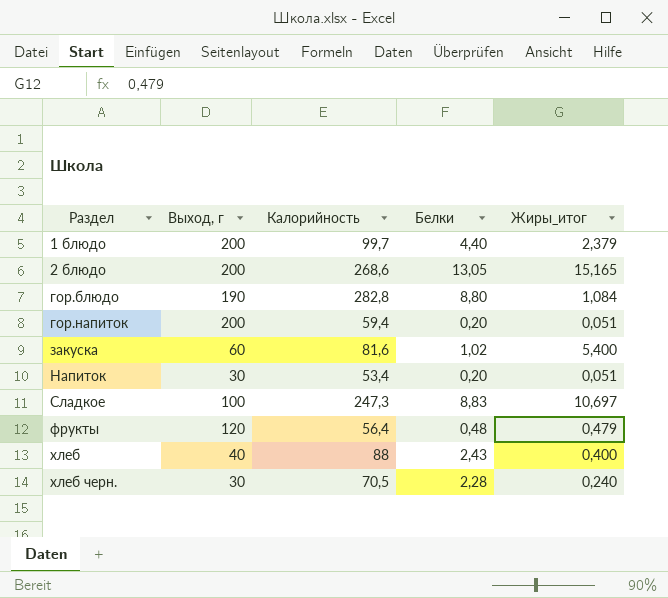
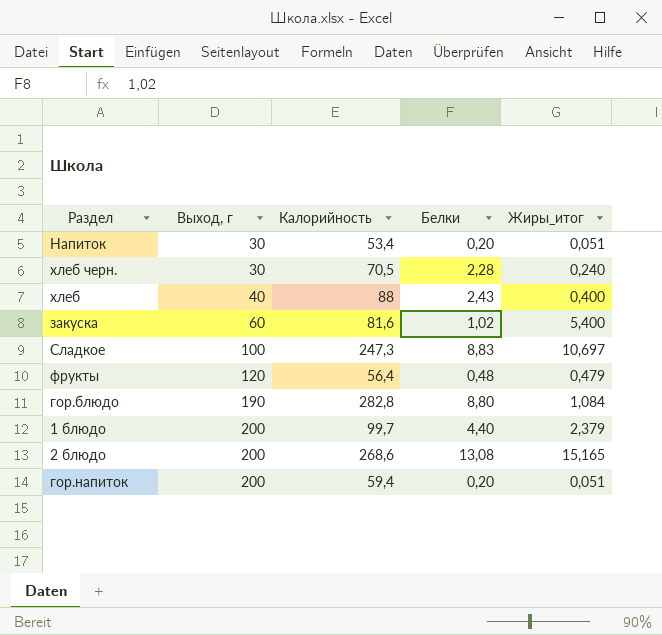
row order: Раздел ascending -> Выход, г ascending
2 блюдо | Белки: 13,05 -> 13,08

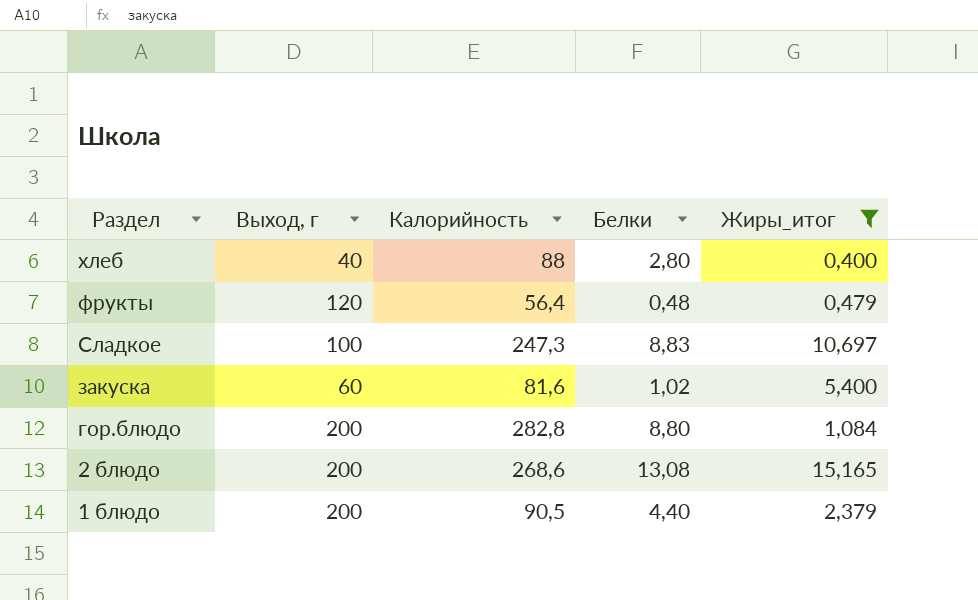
filter: none -> Жиры_итог >= 0,400
row order: Выход, г ascending -> Раздел descending
хлеб | Белки: 2,43 -> 2,80
гор.блюдо | Выход, г: 190 -> 200
1 блюдо | Калорийность: 99,7 -> 90,5

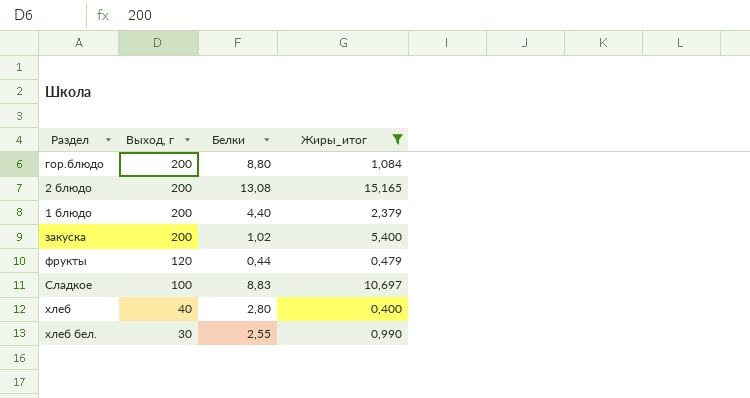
row order: Раздел descending -> Выход, г descending
column Калорийность | position: 3 -> none
закуска | Выход, г: 60 -> 200
фрукты | Белки: 0,48 -> 0,44
row хлеб бел.: none -> 30 | 2,55 | 0,990

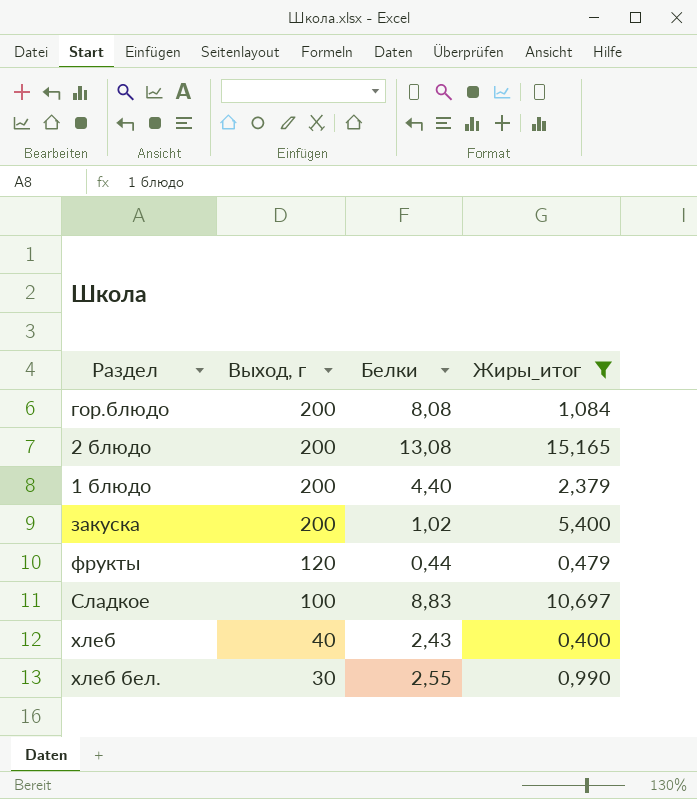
гор.блюдо | Белки: 8,80 -> 8,08
хлеб | Белки: 2,80 -> 2,43

